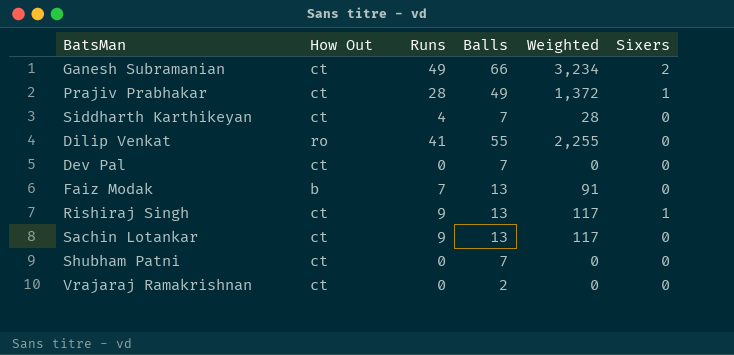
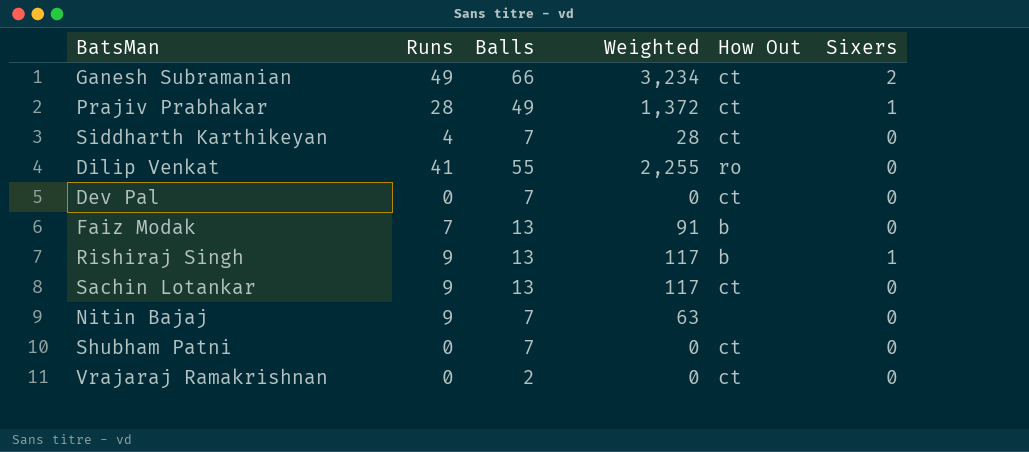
column How Out | position: 2 -> 5
Rishiraj Singh | How Out: ct -> b
row Nitin Bajaj: none -> 9 | 7 | 63 | none | 0

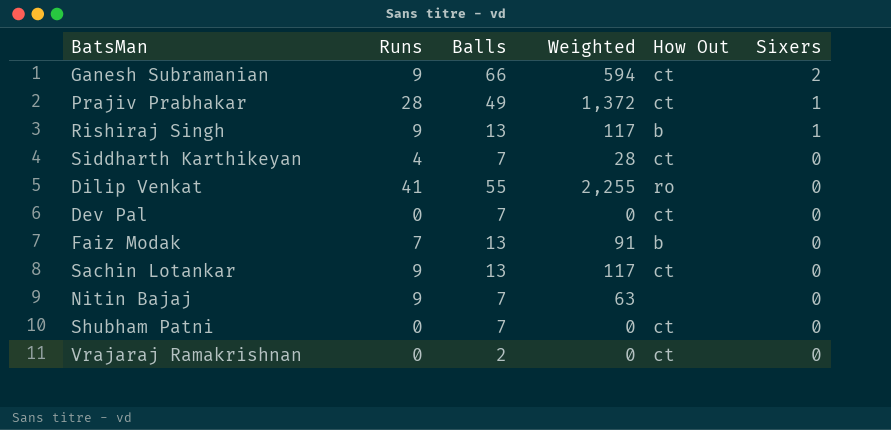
row order: none -> Sixers descending
Ganesh Subramanian | Runs: 49 -> 9
Ganesh Subramanian | Weighted: 3,234 -> 594

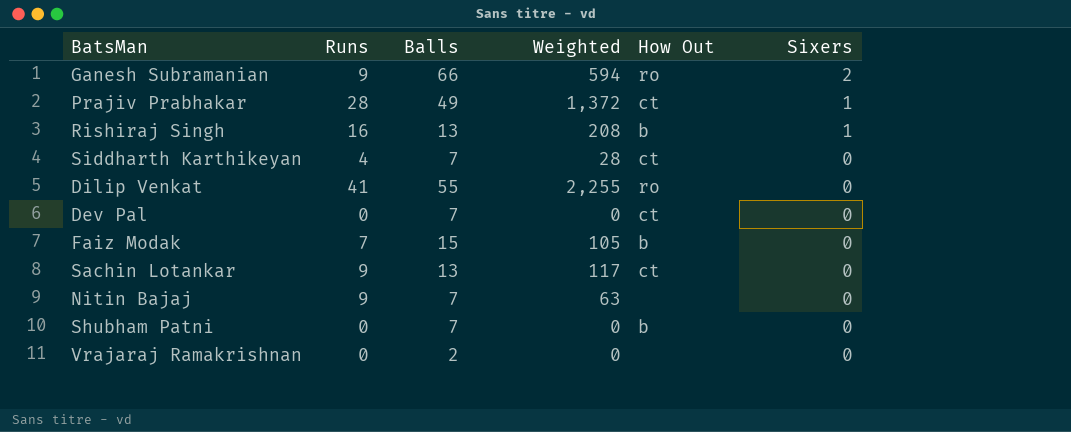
Ganesh Subramanian | How Out: ct -> ro
Rishiraj Singh | Runs: 9 -> 16
Rishiraj Singh | Weighted: 117 -> 208
Faiz Modak | Balls: 13 -> 15
Faiz Modak | Weighted: 91 -> 105
Shubham Patni | How Out: ct -> b
Vrajaraj Ramakrishnan | How Out: ct -> none

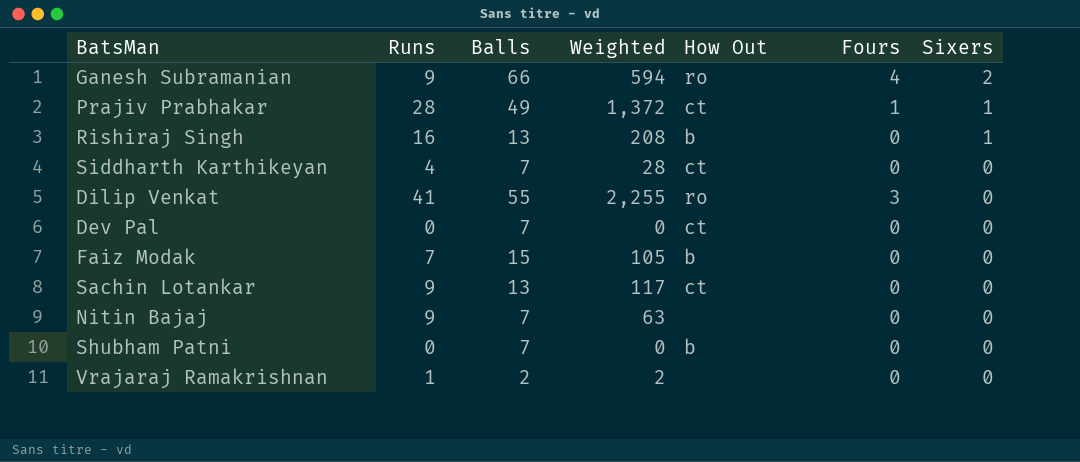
column Fours | position: none -> 6
Vrajaraj Ramakrishnan | Runs: 0 -> 1
Vrajaraj Ramakrishnan | Weighted: 0 -> 2

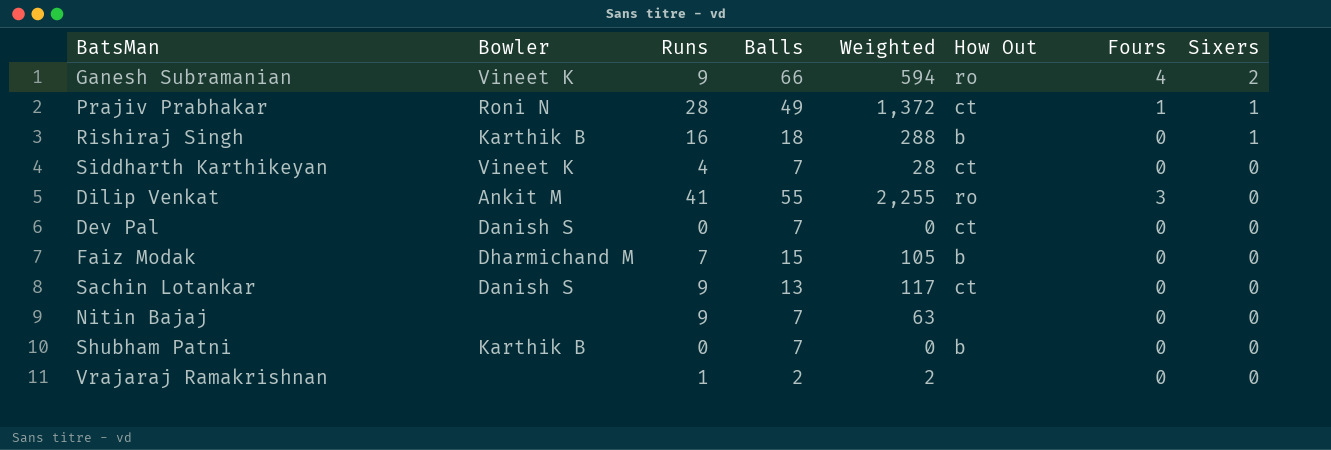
column Bowler | position: none -> 2
Rishiraj Singh | Balls: 13 -> 18
Rishiraj Singh | Weighted: 208 -> 288

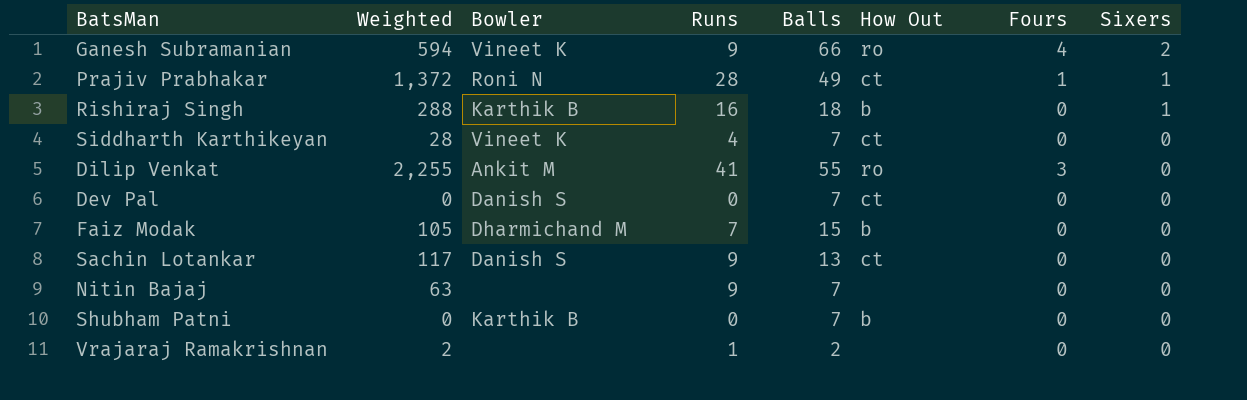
column Weighted | position: 5 -> 2

